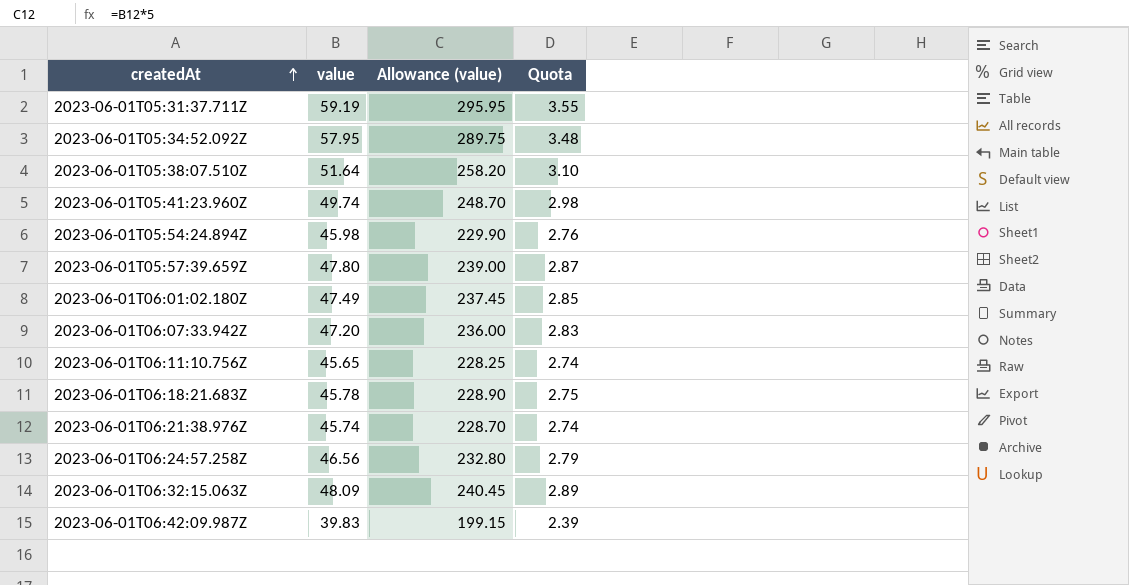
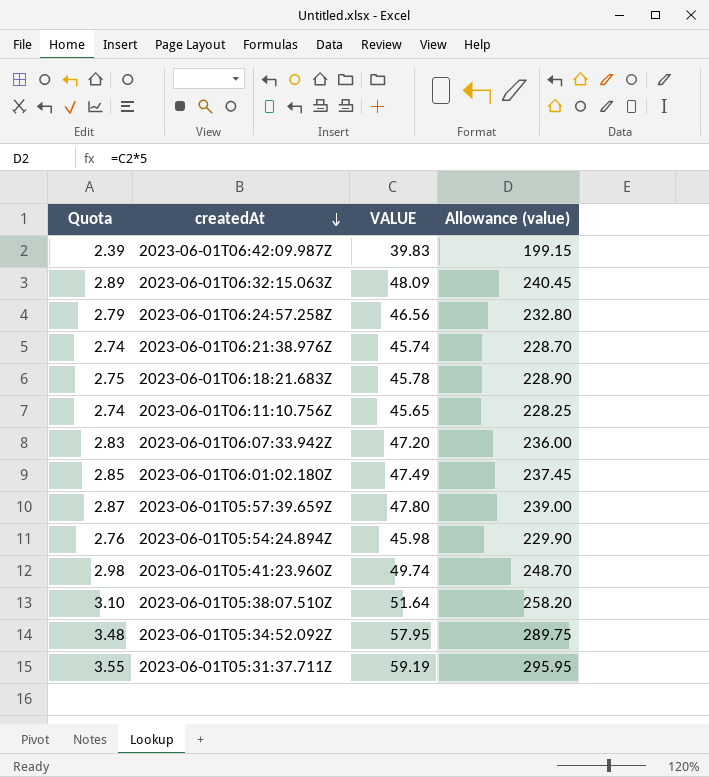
row order: createdAt ascending -> createdAt descending
column Quota | position: 4 -> 1
column name: value -> VALUE

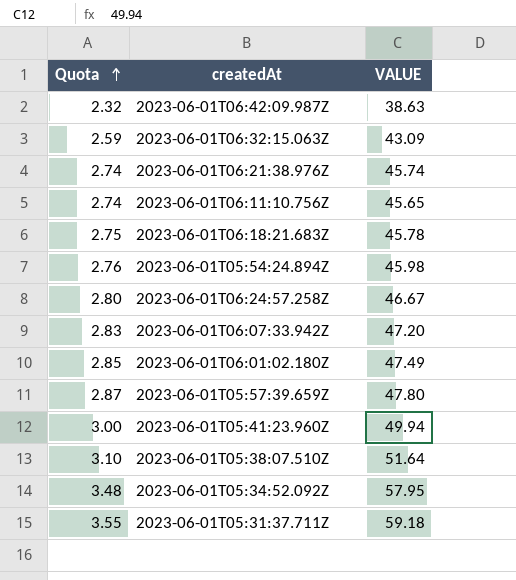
row order: createdAt descending -> Quota ascending
column Allowance (value) | formula: [VALUE] * 5 -> none
2023-06-01T06:42:09.987Z | Quota: 2.39 -> 2.32
2023-06-01T06:42:09.987Z | VALUE: 39.83 -> 38.63
2023-06-01T06:32:15.063Z | Quota: 2.89 -> 2.59
2023-06-01T06:32:15.063Z | VALUE: 48.09 -> 43.09
2023-06-01T06:24:57.258Z | Quota: 2.79 -> 2.80
2023-06-01T06:24:57.258Z | VALUE: 46.56 -> 46.67
2023-06-01T05:41:23.960Z | Quota: 2.98 -> 3.00
2023-06-01T05:41:23.960Z | VALUE: 49.74 -> 49.94
2023-06-01T05:31:37.711Z | VALUE: 59.19 -> 59.18

